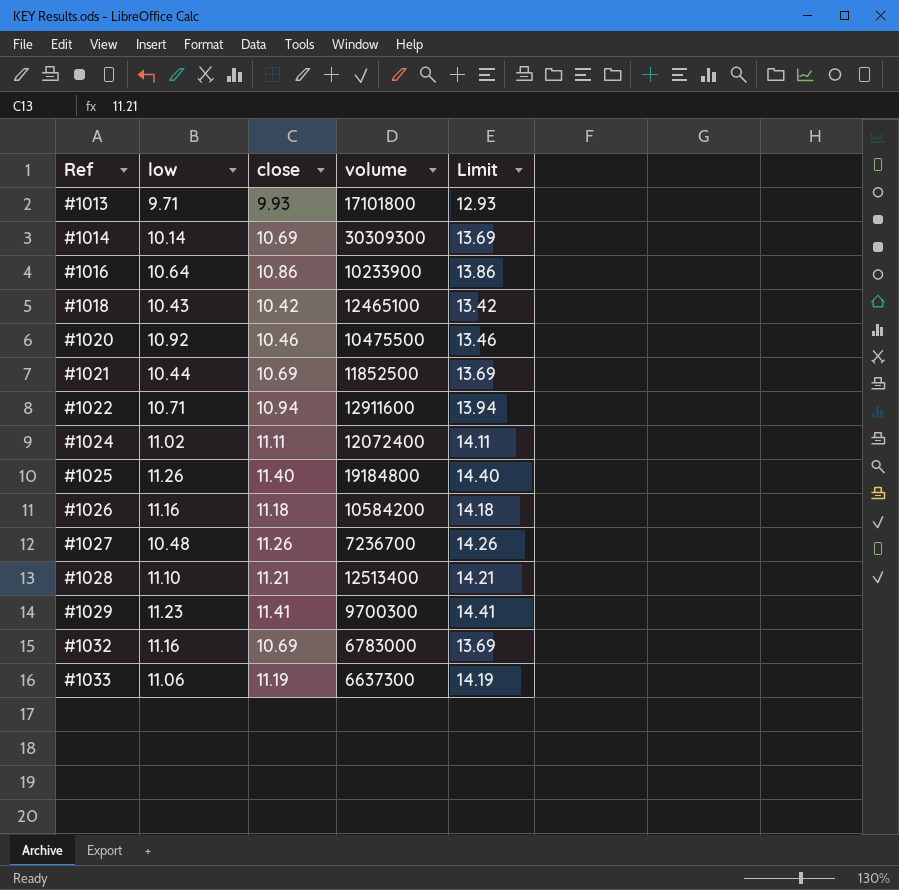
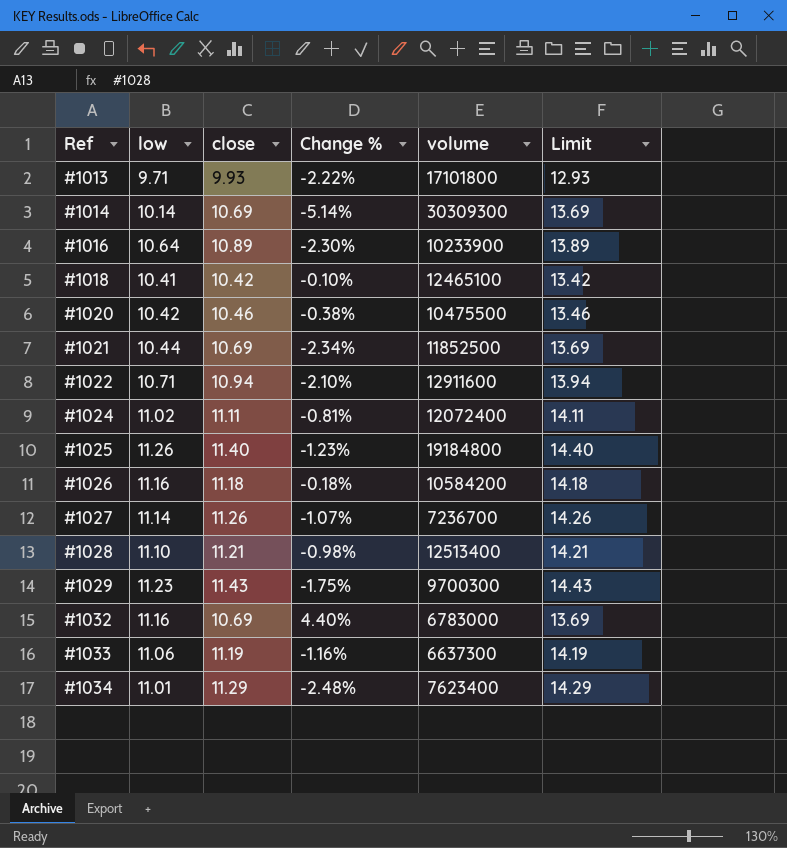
column Change % | formula: none -> ([low] - [close]) / [close]
#1016 | close: 10.86 -> 10.89
#1016 | Limit: 13.86 -> 13.89
#1018 | low: 10.43 -> 10.41
#1020 | low: 10.92 -> 10.42
#1027 | low: 10.48 -> 11.14
#1029 | close: 11.41 -> 11.43
#1029 | Limit: 14.41 -> 14.43
row #1034: none -> 11.01 | 11.29 | -2.48% | 7623400 | 14.29

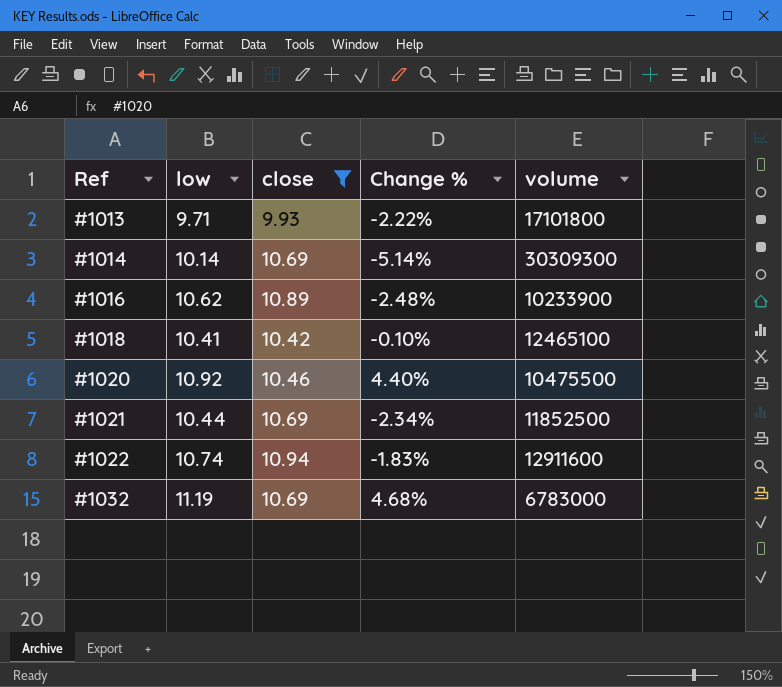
filter: none -> close <= 10.94
column Limit | formula: [close] + 3 -> none
#1016 | low: 10.64 -> 10.62
#1016 | Change %: -2.30% -> -2.48%
#1020 | low: 10.42 -> 10.92
#1020 | Change %: -0.38% -> 4.40%
#1022 | low: 10.71 -> 10.74
#1022 | Change %: -2.10% -> -1.83%
#1032 | low: 11.16 -> 11.19
#1032 | Change %: 4.40% -> 4.68%

